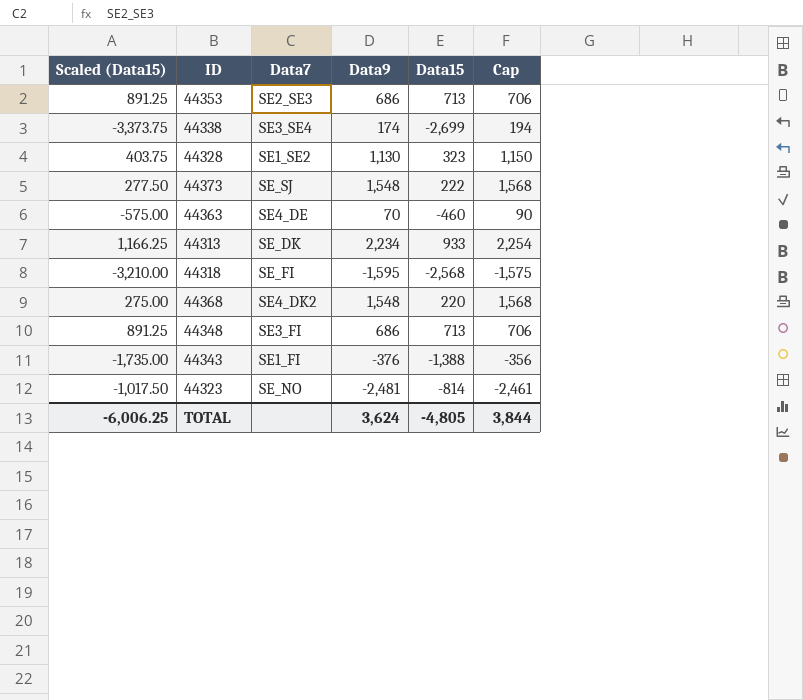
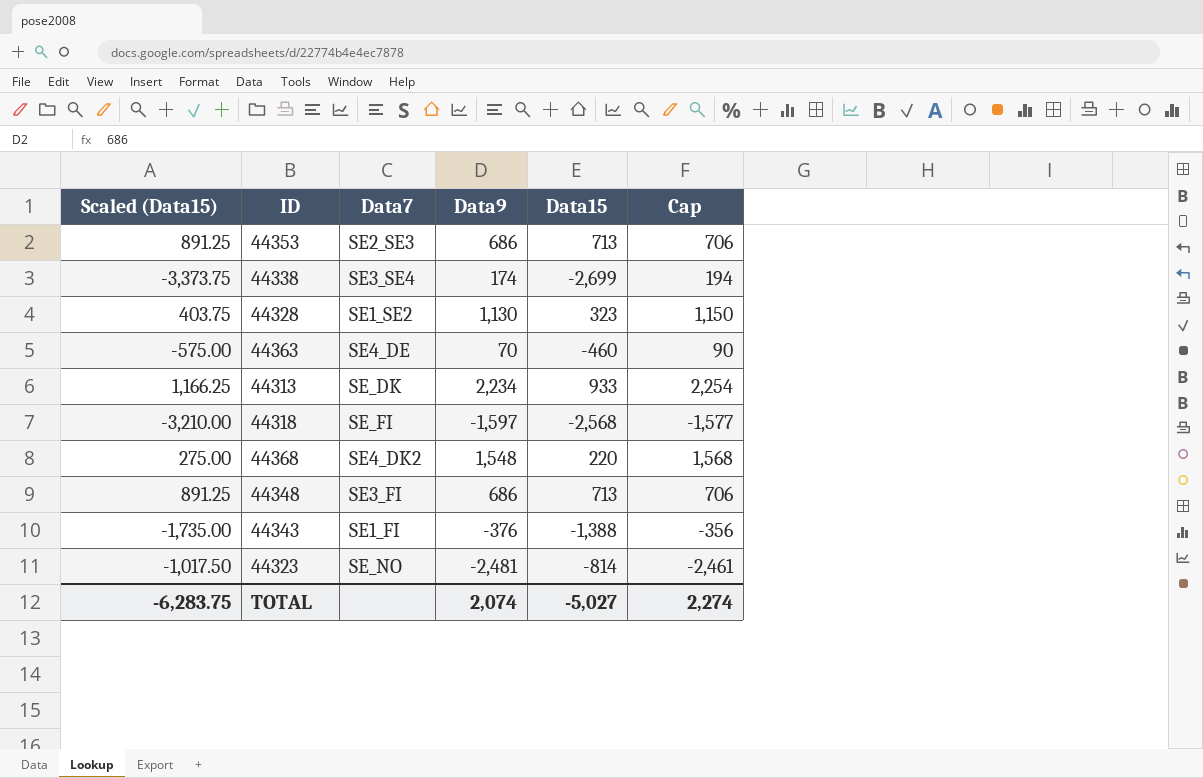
row 44373: 277.50 | SE_SJ | 1,548 | 222 | 1,568 -> none
44318 | Data9: -1,595 -> -1,597
44318 | Cap: -1,575 -> -1,577
TOTAL | Scaled (Data15): -6,006.25 -> -6,283.75
TOTAL | Data9: 3,624 -> 2,074
TOTAL | Data15: -4,805 -> -5,027
TOTAL | Cap: 3,844 -> 2,274

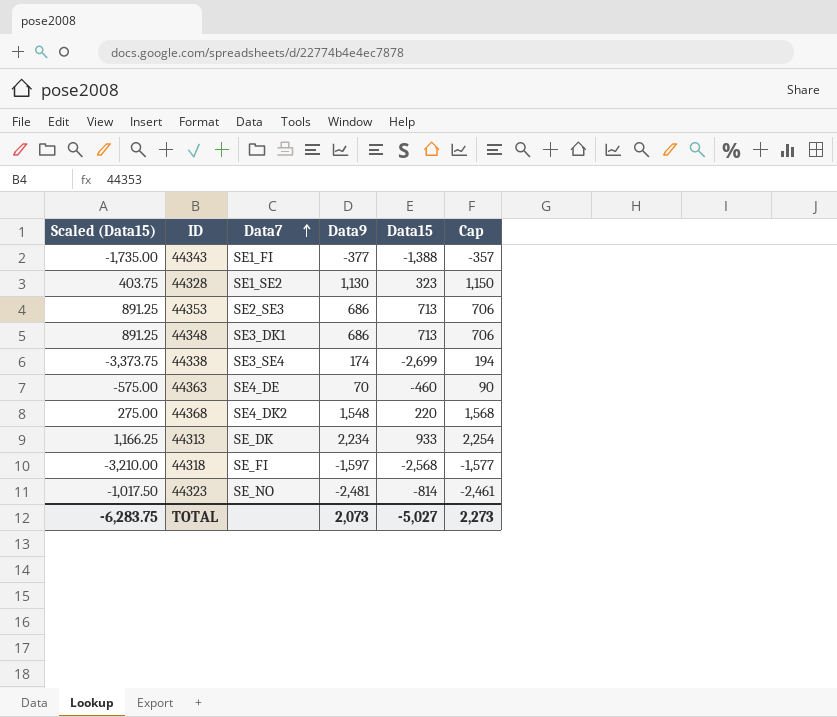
row order: none -> Data7 ascending
44343 | Data9: -376 -> -377
44343 | Cap: -356 -> -357
44348 | Data7: SE3_FI -> SE3_DK1
TOTAL | Data9: 2,074 -> 2,073
TOTAL | Cap: 2,274 -> 2,273

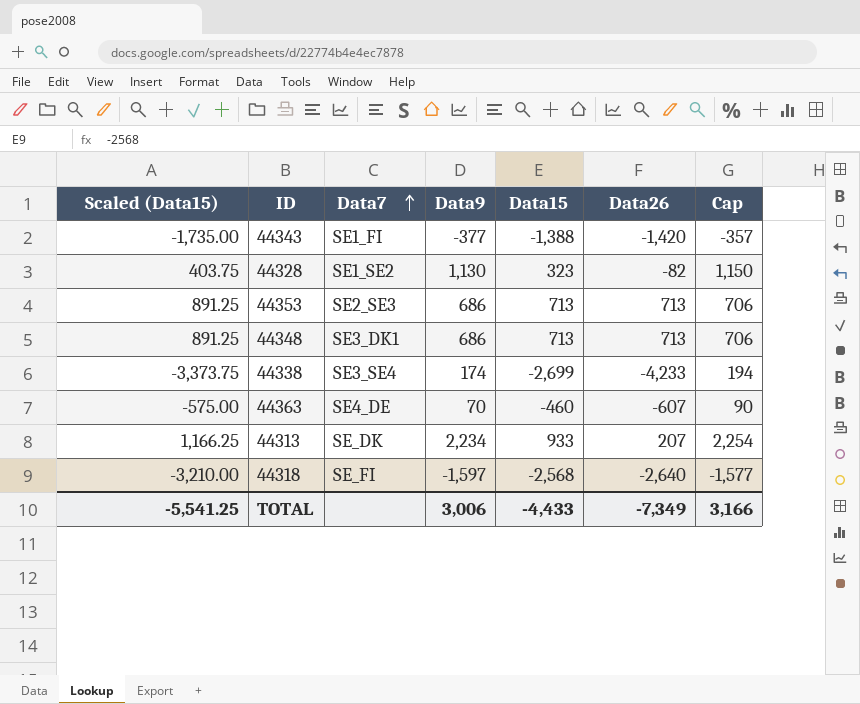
column Data26 | position: none -> 6
row 44368: 275.00 | SE4_DK2 | 1,548 | 220 | 1,568 -> none
row 44323: -1,017.50 | SE_NO | -2,481 | -814 | -2,461 -> none
TOTAL | Scaled (Data15): -6,283.75 -> -5,541.25
TOTAL | Data9: 2,073 -> 3,006
TOTAL | Data15: -5,027 -> -4,433
TOTAL | Cap: 2,273 -> 3,166

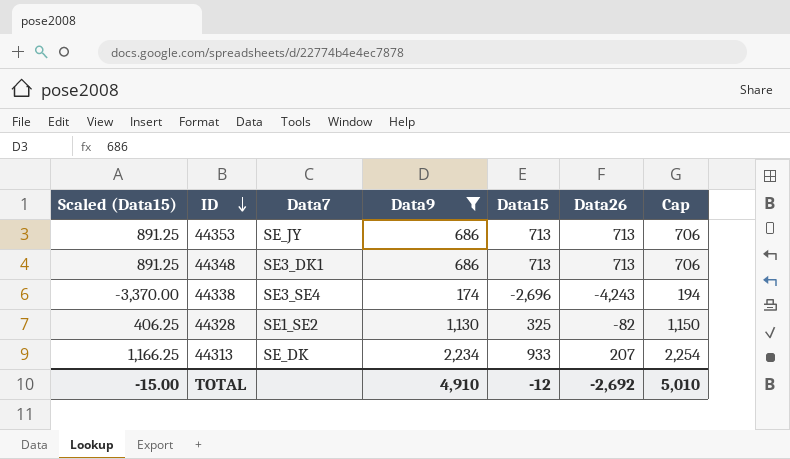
filter: none -> Data9 >= 174
row order: Data7 ascending -> ID descending
44353 | Data7: SE2_SE3 -> SE_JY
44338 | Scaled (Data15): -3,373.75 -> -3,370.00
44338 | Data15: -2,699 -> -2,696
44338 | Data26: -4,233 -> -4,243
44328 | Scaled (Data15): 403.75 -> 406.25
44328 | Data15: 323 -> 325
TOTAL | Scaled (Data15): -5,541.25 -> -15.00
TOTAL | Data9: 3,006 -> 4,910
TOTAL | Data15: -4,433 -> -12
TOTAL | Data26: -7,349 -> -2,692
TOTAL | Cap: 3,166 -> 5,010

